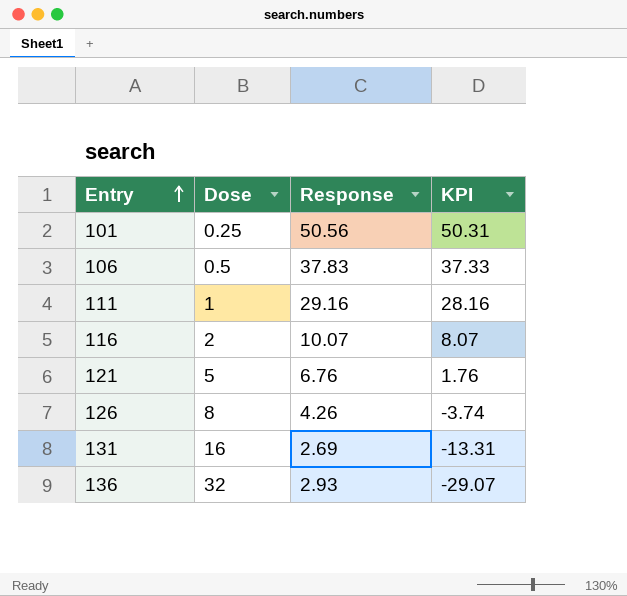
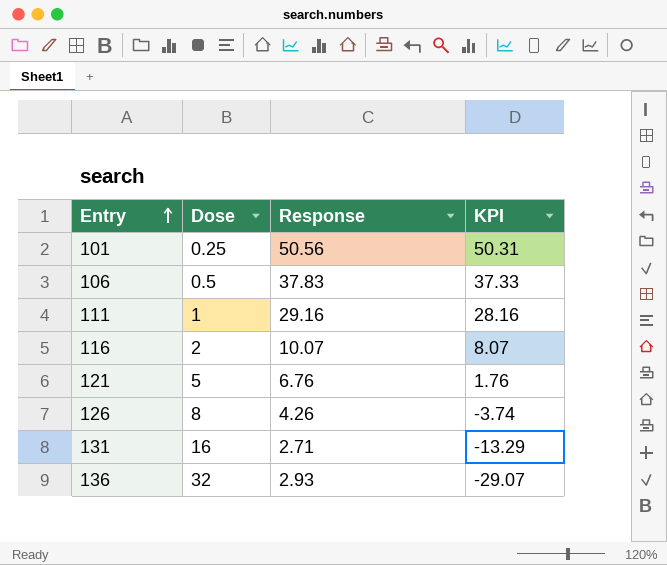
131 | Response: 2.69 -> 2.71
131 | KPI: -13.31 -> -13.29

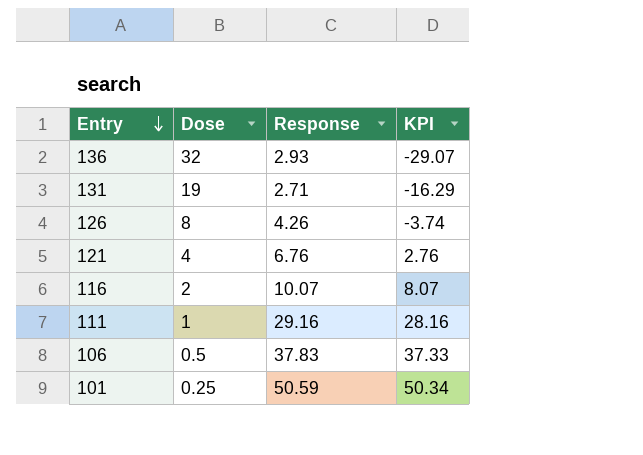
row order: Entry ascending -> Entry descending
131 | Dose: 16 -> 19
131 | KPI: -13.29 -> -16.29
121 | Dose: 5 -> 4
121 | KPI: 1.76 -> 2.76
101 | Response: 50.56 -> 50.59
101 | KPI: 50.31 -> 50.34

